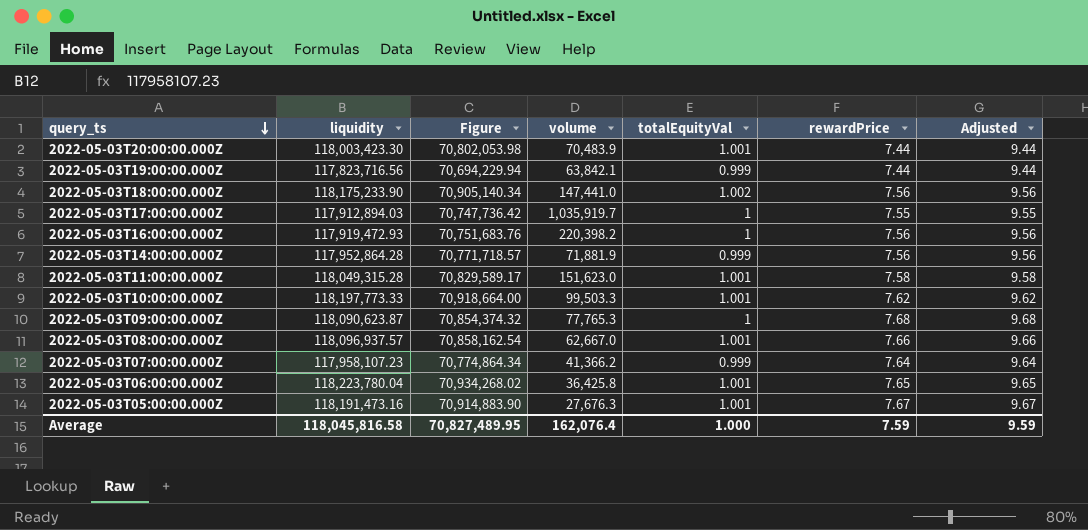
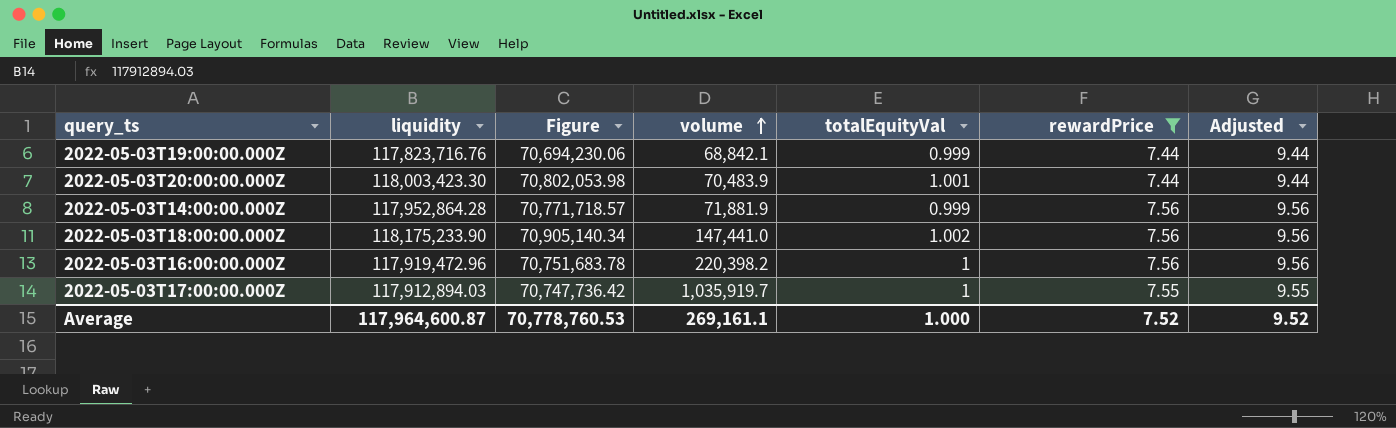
filter: none -> rewardPrice <= 7.56
row order: query_ts descending -> volume ascending
2022-05-03T19:00:00.000Z | liquidity: 117,823,716.56 -> 117,823,716.76
2022-05-03T19:00:00.000Z | Figure: 70,694,229.94 -> 70,694,230.06
2022-05-03T19:00:00.000Z | volume: 63,842.1 -> 68,842.1
2022-05-03T16:00:00.000Z | liquidity: 117,919,472.93 -> 117,919,472.96
2022-05-03T16:00:00.000Z | Figure: 70,751,683.76 -> 70,751,683.78
Average | liquidity: 118,045,816.58 -> 117,964,600.87
Average | Figure: 70,827,489.95 -> 70,778,760.53
Average | volume: 162,076.4 -> 269,161.1
Average | rewardPrice: 7.59 -> 7.52
Average | Adjusted: 9.59 -> 9.52

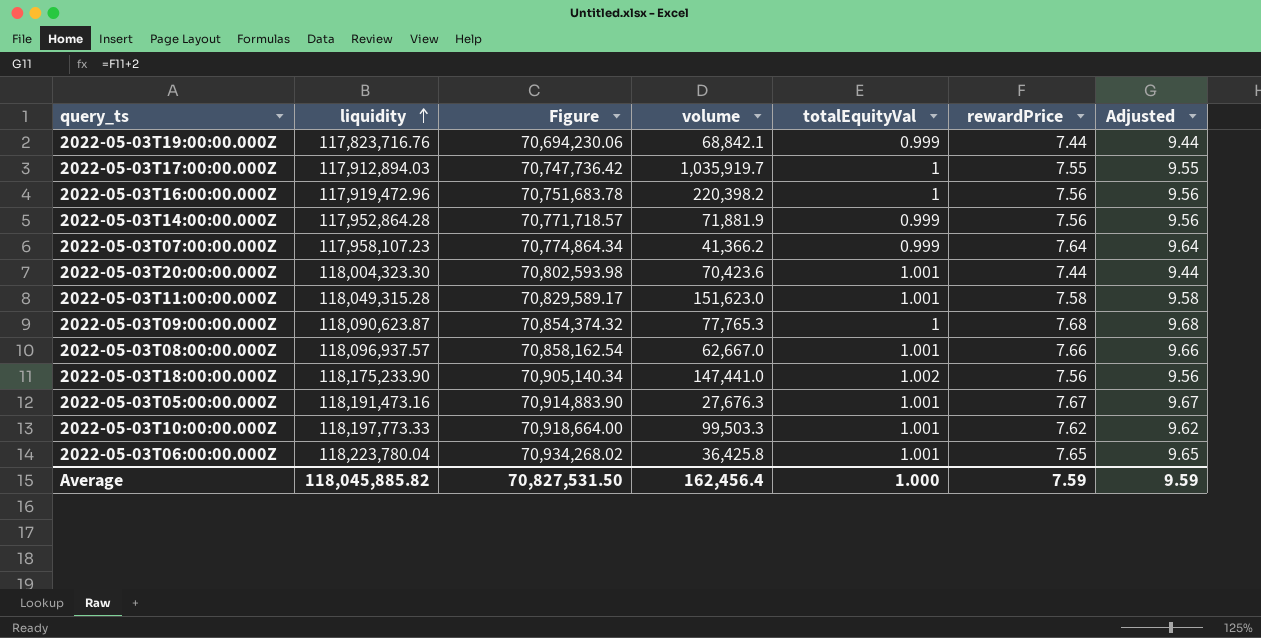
filter: rewardPrice <= 7.56 -> none
row order: volume ascending -> liquidity ascending
2022-05-03T20:00:00.000Z | liquidity: 118,003,423.30 -> 118,004,323.30
2022-05-03T20:00:00.000Z | Figure: 70,802,053.98 -> 70,802,593.98
2022-05-03T20:00:00.000Z | volume: 70,483.9 -> 70,423.6
Average | liquidity: 117,964,600.87 -> 118,045,885.82
Average | Figure: 70,778,760.53 -> 70,827,531.50
Average | volume: 269,161.1 -> 162,456.4
Average | rewardPrice: 7.52 -> 7.59
Average | Adjusted: 9.52 -> 9.59

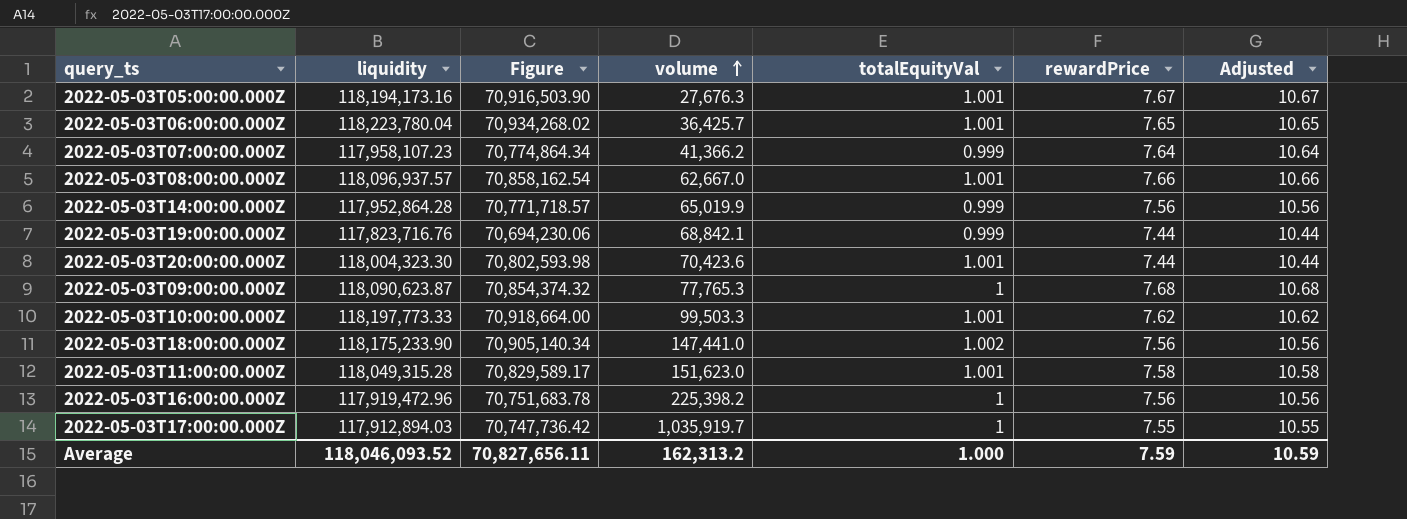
row order: liquidity ascending -> volume ascending
column Adjusted | formula: [rewardPrice] + 2 -> [rewardPrice] + 3
2022-05-03T05:00:00.000Z | liquidity: 118,191,473.16 -> 118,194,173.16
2022-05-03T05:00:00.000Z | Figure: 70,914,883.90 -> 70,916,503.90
2022-05-03T06:00:00.000Z | volume: 36,425.8 -> 36,425.7
2022-05-03T14:00:00.000Z | volume: 71,881.9 -> 65,019.9
2022-05-03T16:00:00.000Z | volume: 220,398.2 -> 225,398.2
Average | liquidity: 118,045,885.82 -> 118,046,093.52
Average | Figure: 70,827,531.50 -> 70,827,656.11
Average | volume: 162,456.4 -> 162,313.2
Average | Adjusted: 9.59 -> 10.59

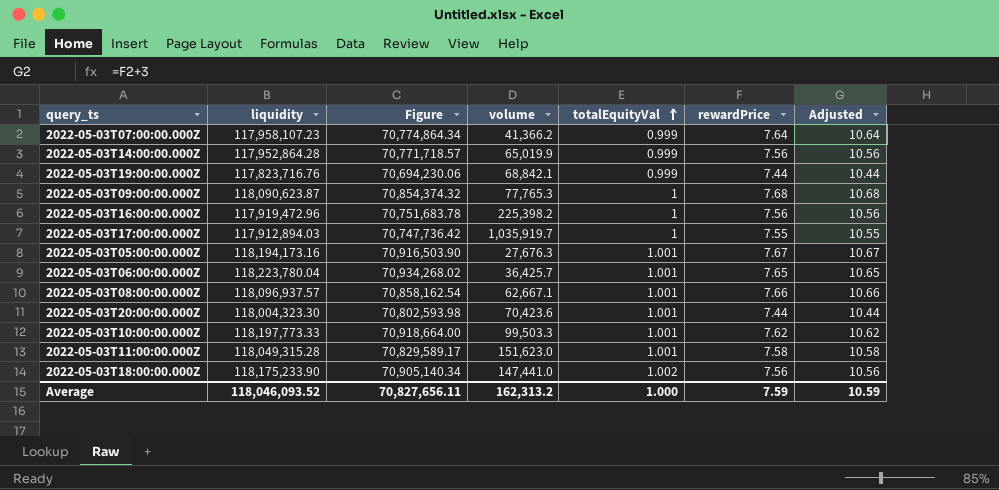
row order: volume ascending -> totalEquityVal ascending
2022-05-03T08:00:00.000Z | volume: 62,667.0 -> 62,667.1

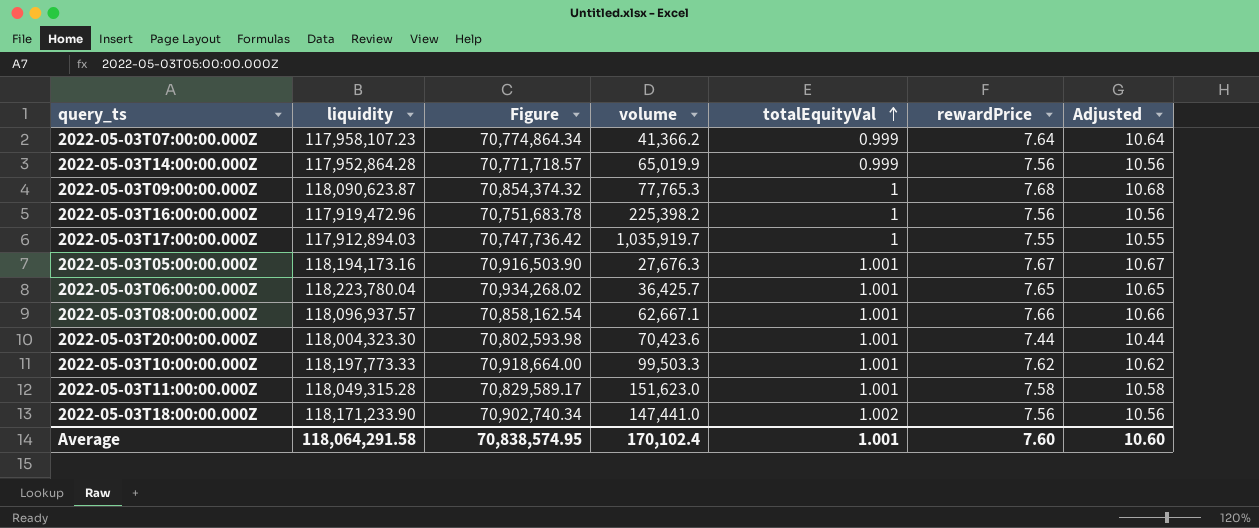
row 2022-05-03T19:00:00.000Z: 117,823,716.76 | 70,694,230.06 | 68,842.1 | 0.999 | 7.44 | 10.44 -> none
2022-05-03T18:00:00.000Z | liquidity: 118,175,233.90 -> 118,171,233.90
2022-05-03T18:00:00.000Z | Figure: 70,905,140.34 -> 70,902,740.34
Average | liquidity: 118,046,093.52 -> 118,064,291.58
Average | Figure: 70,827,656.11 -> 70,838,574.95
Average | volume: 162,313.2 -> 170,102.4
Average | totalEquityVal: 1.000 -> 1.001
Average | rewardPrice: 7.59 -> 7.60
Average | Adjusted: 10.59 -> 10.60

